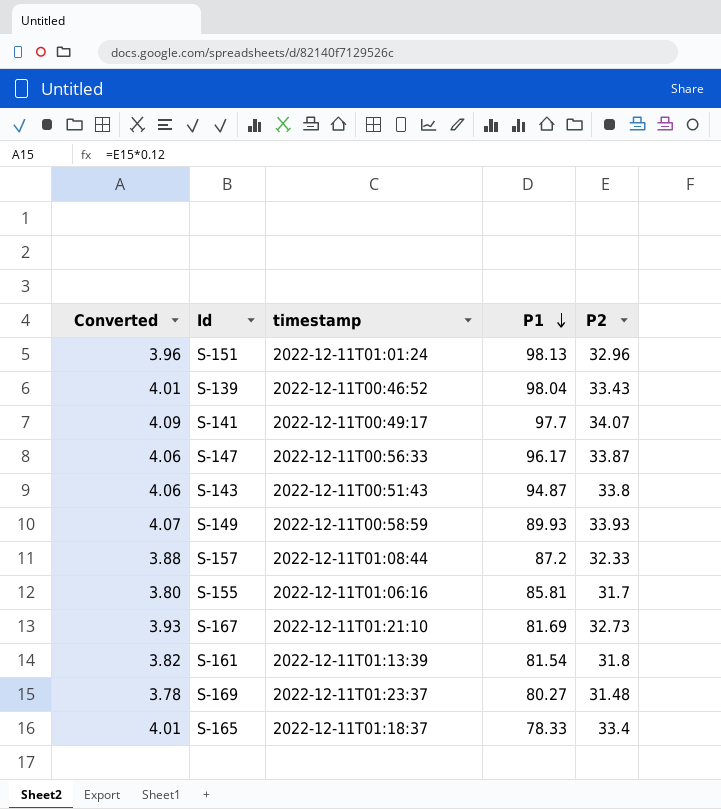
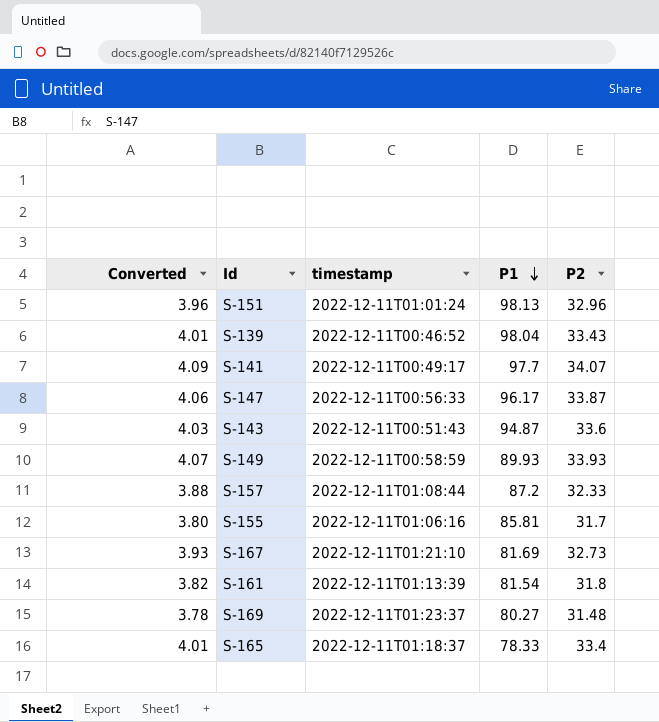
S-143 | Converted: 4.06 -> 4.03
S-143 | P2: 33.8 -> 33.6

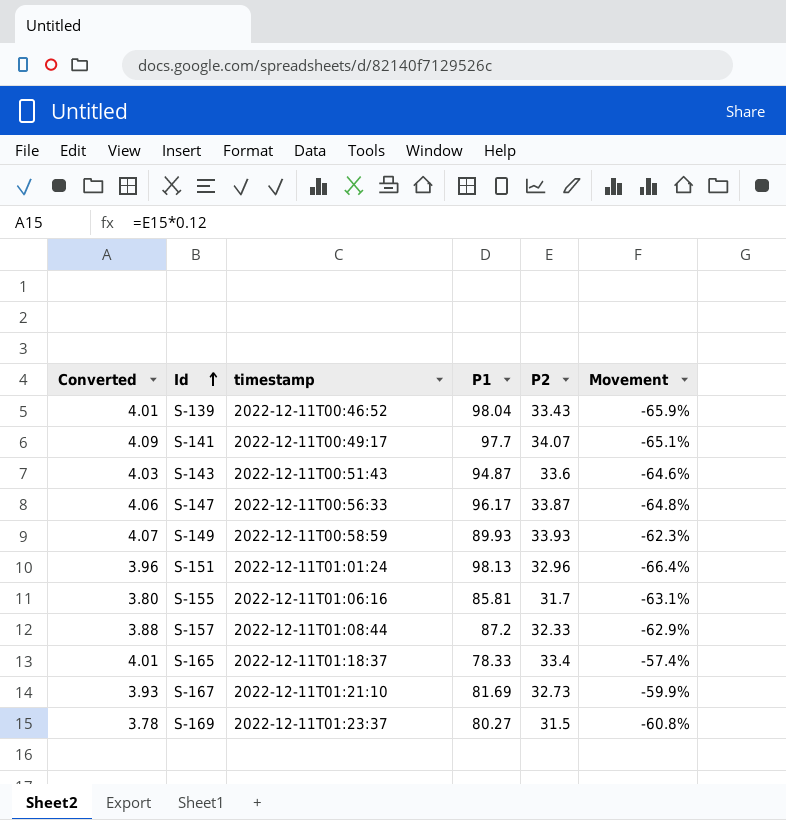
row order: P1 descending -> Id ascending
column Movement | formula: none -> ([P2] - [P1]) / [P1]
row S-161: 3.82 | 2022-12-11T01:13:39 | 81.54 | 31.8 -> none
S-169 | P2: 31.48 -> 31.5

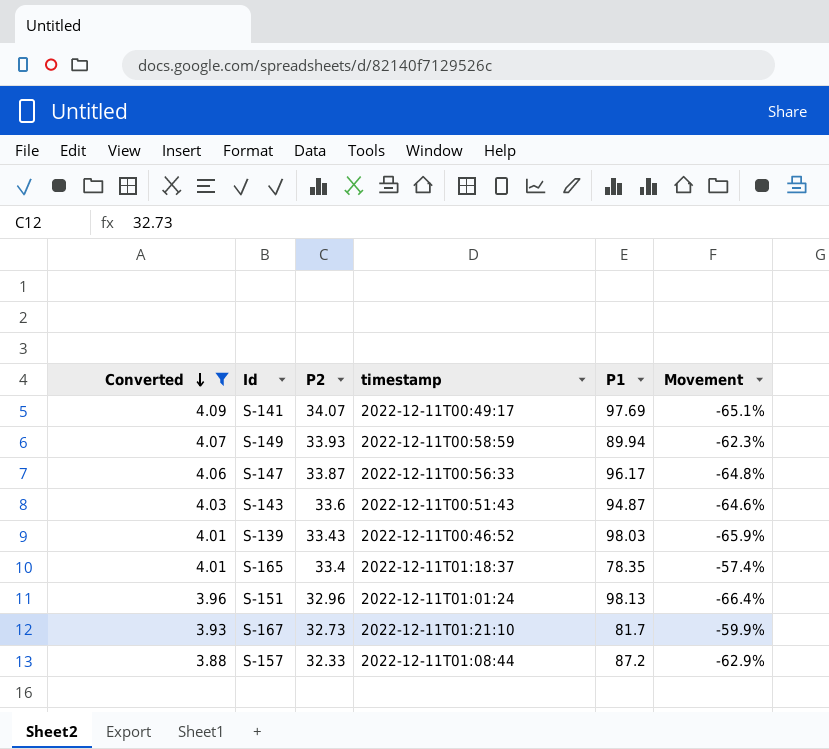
filter: none -> Converted >= 3.88
row order: Id ascending -> Converted descending
column P2 | position: 5 -> 3
S-141 | P1: 97.7 -> 97.69
S-149 | P1: 89.93 -> 89.94
S-139 | P1: 98.04 -> 98.03
S-165 | P1: 78.33 -> 78.35
S-167 | P1: 81.69 -> 81.7

